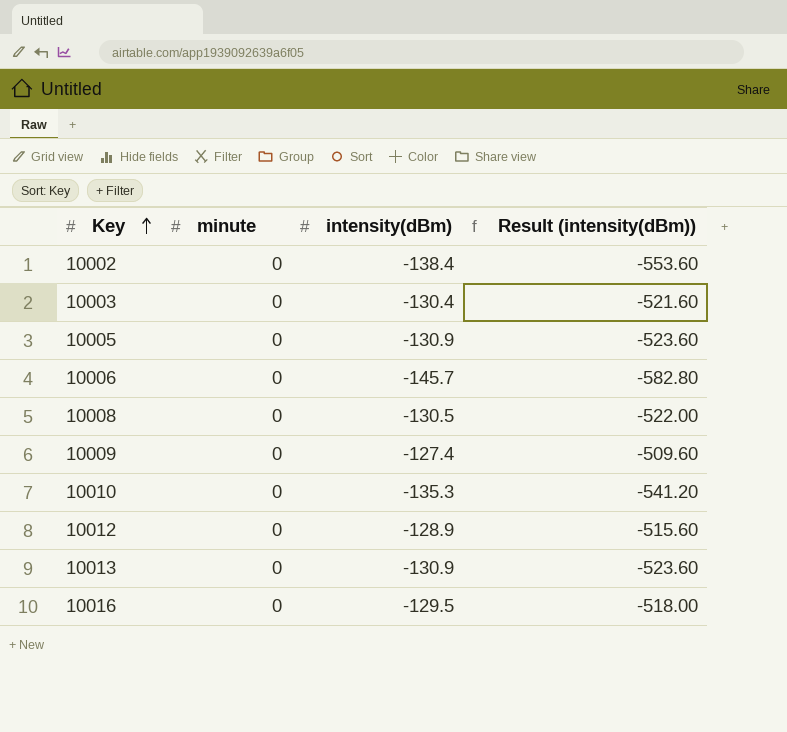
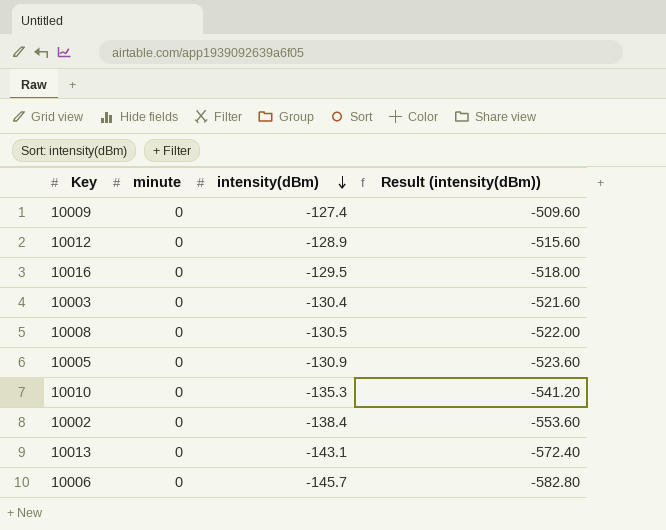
row order: Key ascending -> intensity(dBm) descending
10013 | intensity(dBm): -130.9 -> -143.1
10013 | Result (intensity(dBm)): -523.60 -> -572.40

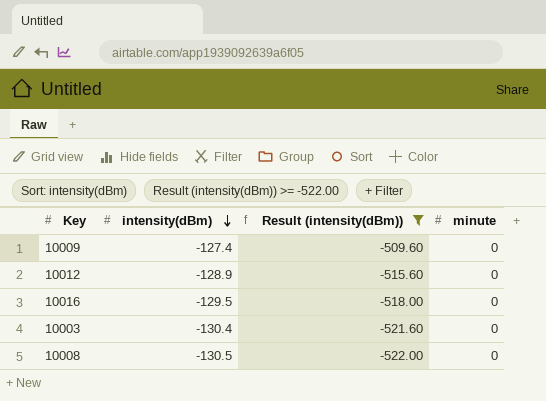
filter: none -> Result (intensity(dBm)) >= -522.00
column minute | position: 2 -> 4

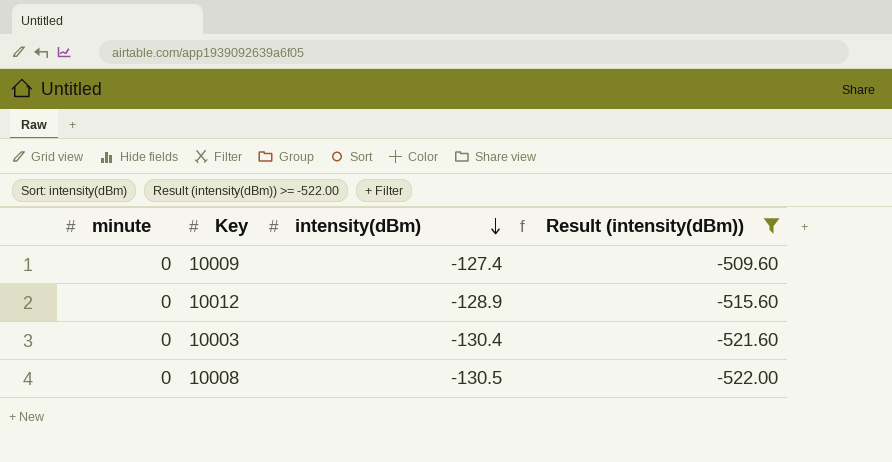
column minute | position: 4 -> 1
row 10016: -129.5 | -518.00 | 0 -> none

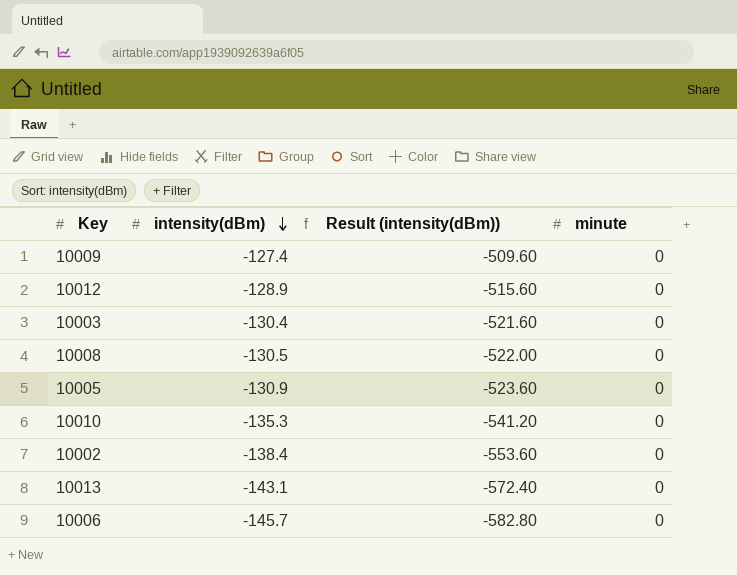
filter: Result (intensity(dBm)) >= -522.00 -> none
column minute | position: 1 -> 4

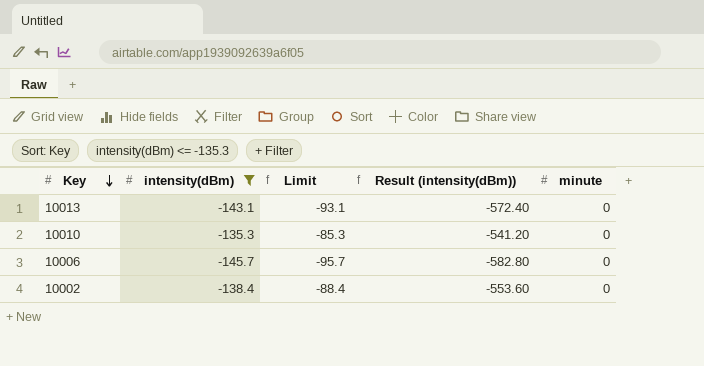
filter: none -> intensity(dBm) <= -135.3
row order: intensity(dBm) descending -> Key descending
column Limit | formula: none -> [intensity(dBm)] + 50

